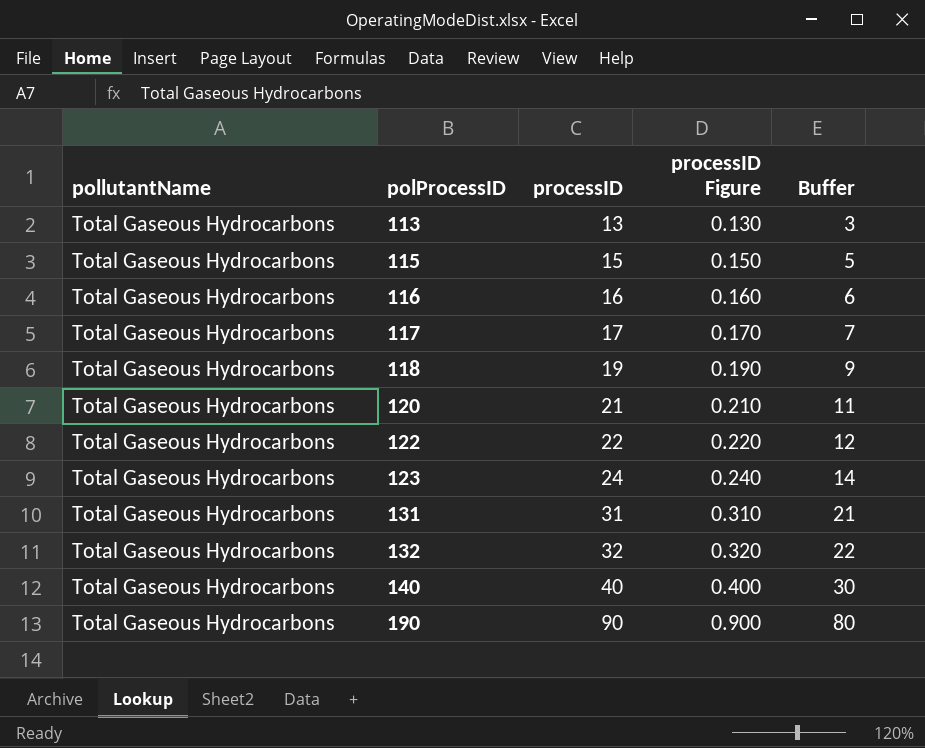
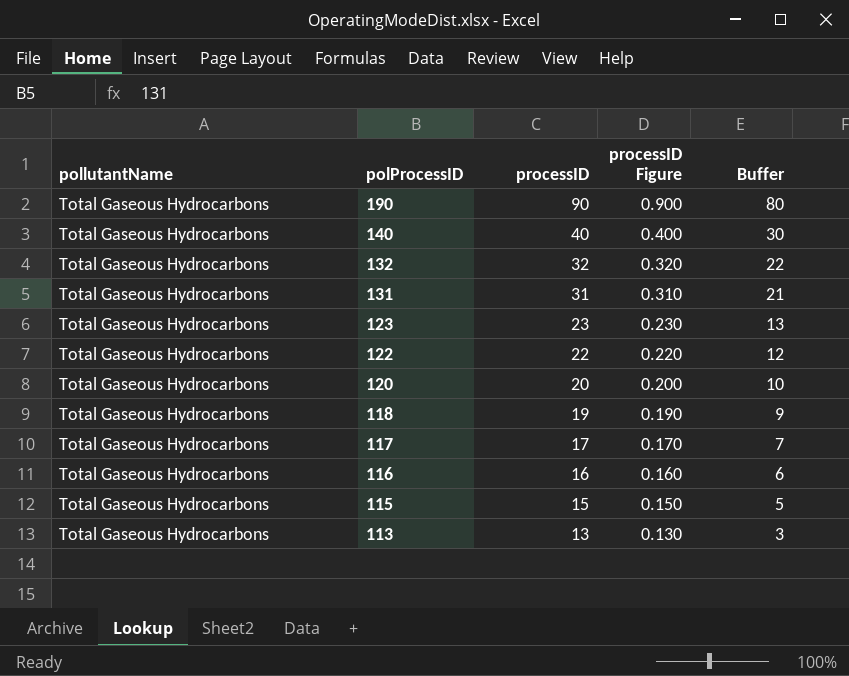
row order: polProcessID ascending -> polProcessID descending
123 | processID: 24 -> 23
123 | processID Figure: 0.240 -> 0.230
123 | Buffer: 14 -> 13
120 | processID: 21 -> 20
120 | processID Figure: 0.210 -> 0.200
120 | Buffer: 11 -> 10

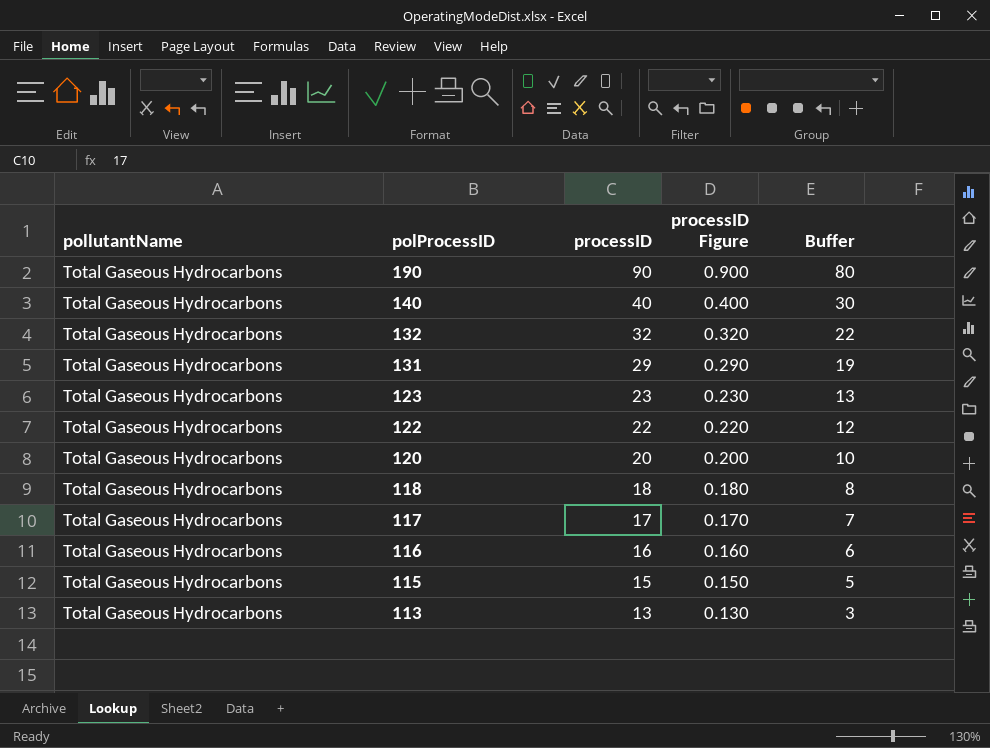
131 | processID: 31 -> 29
131 | processID Figure: 0.310 -> 0.290
131 | Buffer: 21 -> 19
118 | processID: 19 -> 18
118 | processID Figure: 0.190 -> 0.180
118 | Buffer: 9 -> 8

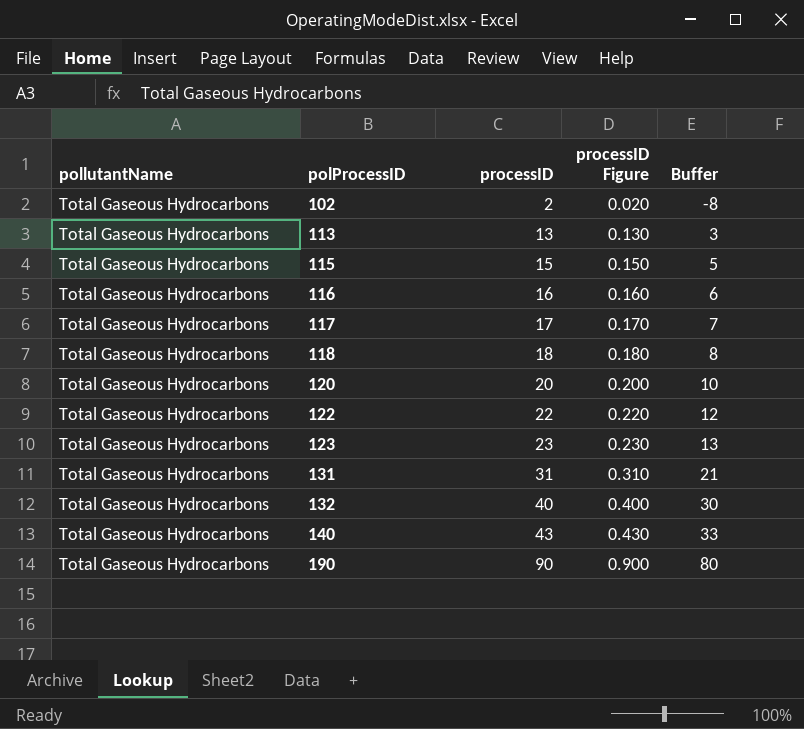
row order: polProcessID descending -> polProcessID ascending
row 102: none -> Total Gaseous Hydrocarbons | 2 | 0.020 | -8
131 | processID: 29 -> 31
131 | processID Figure: 0.290 -> 0.310
131 | Buffer: 19 -> 21
132 | processID: 32 -> 40
132 | processID Figure: 0.320 -> 0.400
132 | Buffer: 22 -> 30
140 | processID: 40 -> 43
140 | processID Figure: 0.400 -> 0.430
140 | Buffer: 30 -> 33

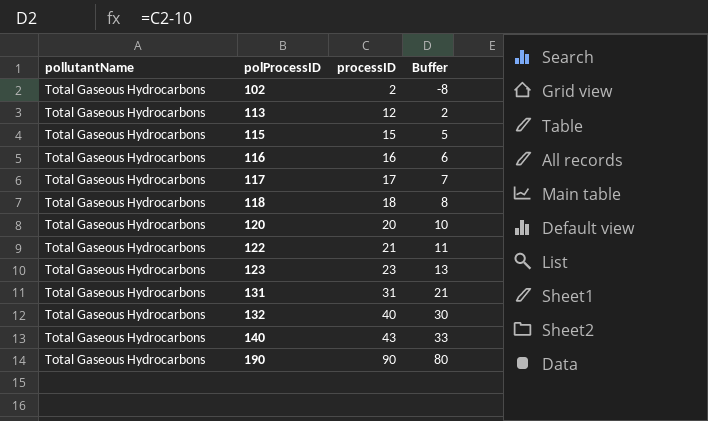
column processID Figure | formula: [processID] * 0.01 -> none
113 | processID: 13 -> 12
113 | Buffer: 3 -> 2
122 | processID: 22 -> 21
122 | Buffer: 12 -> 11

